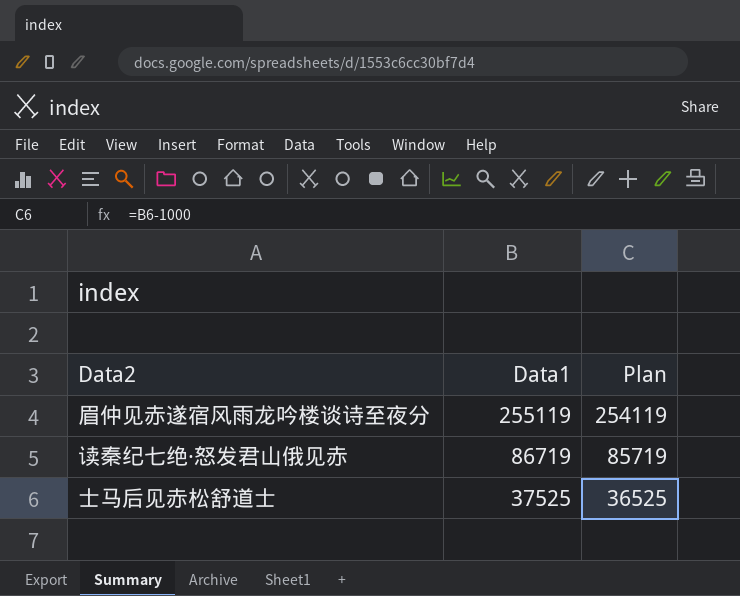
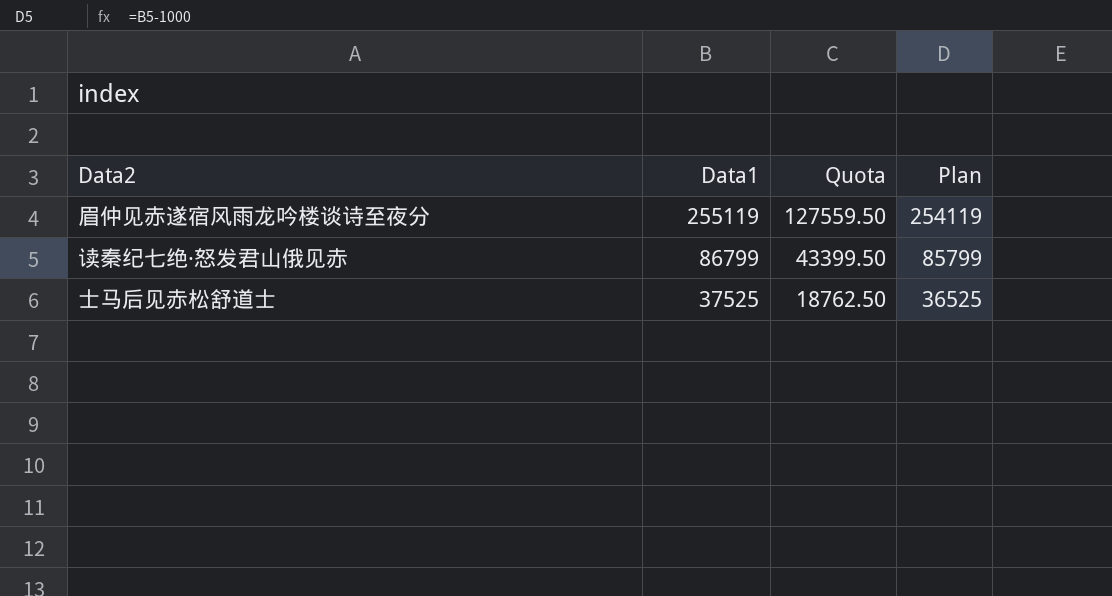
column Quota | formula: none -> [Data1] * 0.5
读秦纪七绝·怒发君山俄见赤 | Data1: 86719 -> 86799
读秦纪七绝·怒发君山俄见赤 | Plan: 85719 -> 85799

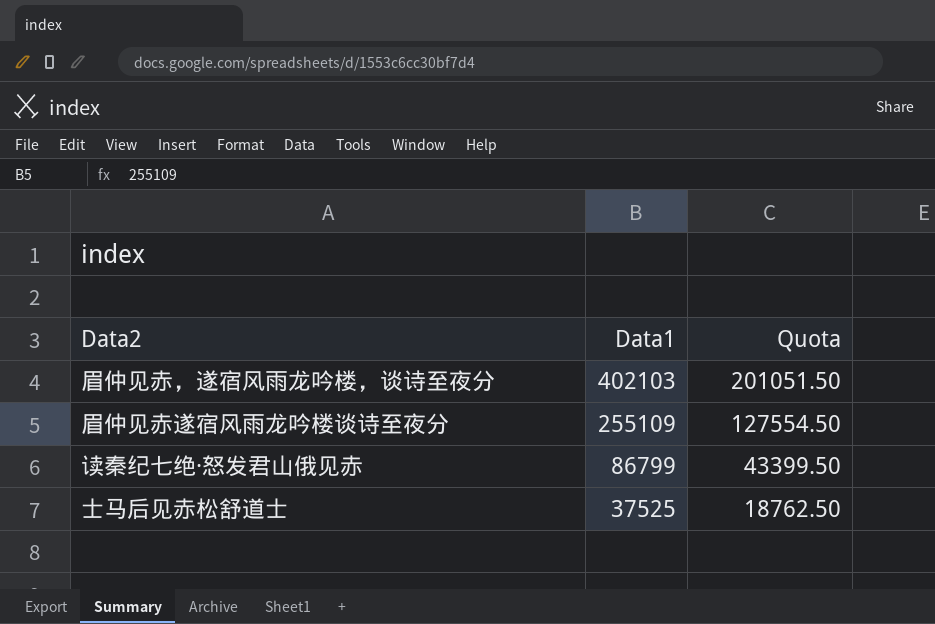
column Plan | formula: [Data1] - 1000 -> none
row 眉仲见赤，遂宿风雨龙吟楼，谈诗至夜分: none -> 402103 | 201051.50
眉仲见赤遂宿风雨龙吟楼谈诗至夜分 | Data1: 255119 -> 255109
眉仲见赤遂宿风雨龙吟楼谈诗至夜分 | Quota: 127559.50 -> 127554.50

